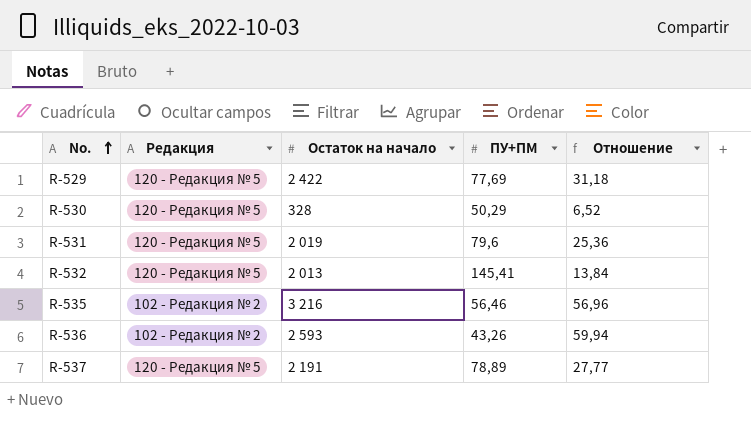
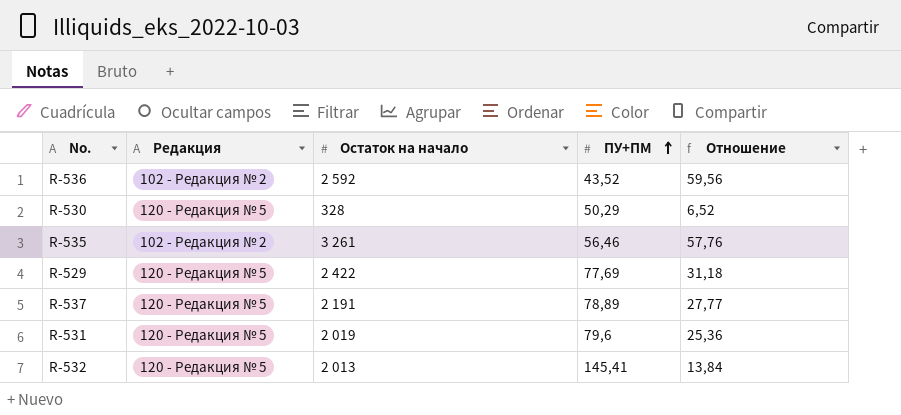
row order: No. ascending -> ПУ+ПМ ascending
R-536 | Остаток на начало: 2 593 -> 2 592
R-536 | ПУ+ПМ: 43,26 -> 43,52
R-536 | Отношение: 59,94 -> 59,56
R-535 | Остаток на начало: 3 216 -> 3 261
R-535 | Отношение: 56,96 -> 57,76

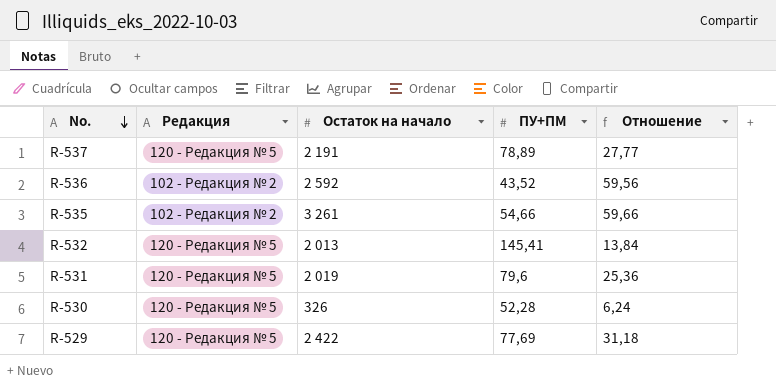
row order: ПУ+ПМ ascending -> No. descending
R-535 | ПУ+ПМ: 56,46 -> 54,66
R-535 | Отношение: 57,76 -> 59,66
R-530 | Остаток на начало: 328 -> 326
R-530 | ПУ+ПМ: 50,29 -> 52,28
R-530 | Отношение: 6,52 -> 6,24

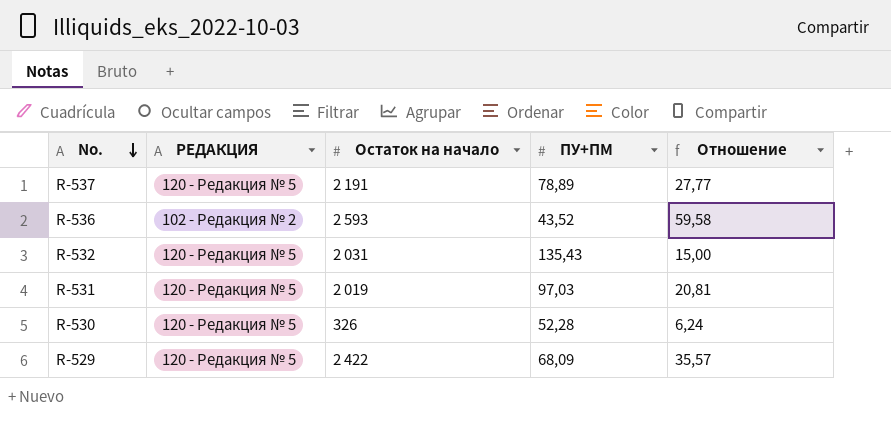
column name: Редакция -> РЕДАКЦИЯ
row R-535: 102 - Редакция № 2 | 3 261 | 54,66 | 59,66 -> none
R-536 | Остаток на начало: 2 592 -> 2 593
R-536 | Отношение: 59,56 -> 59,58
R-532 | Остаток на начало: 2 013 -> 2 031
R-532 | ПУ+ПМ: 145,41 -> 135,43
R-532 | Отношение: 13,84 -> 15,00
R-531 | ПУ+ПМ: 79,6 -> 97,03
R-531 | Отношение: 25,36 -> 20,81
R-529 | ПУ+ПМ: 77,69 -> 68,09
R-529 | Отношение: 31,18 -> 35,57

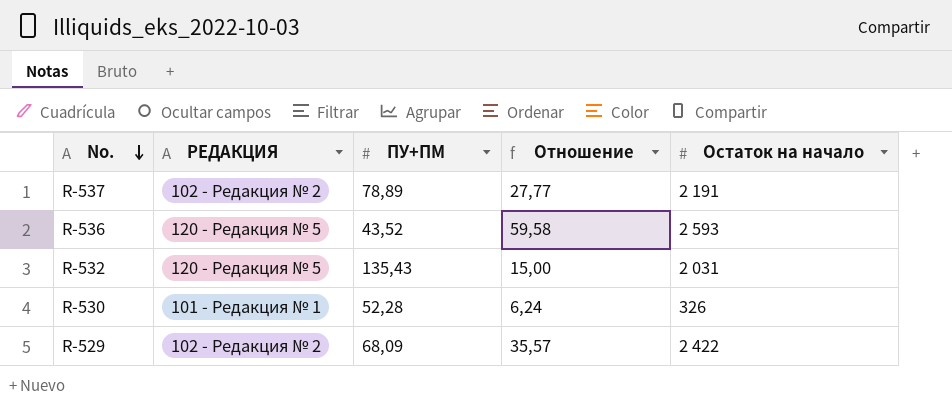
column Остаток на начало | position: 3 -> 5
row R-531: 120 - Редакция № 5 | 2 019 | 97,03 | 20,81 -> none
R-537 | РЕДАКЦИЯ: 120 - Редакция № 5 -> 102 - Редакция № 2
R-536 | РЕДАКЦИЯ: 102 - Редакция № 2 -> 120 - Редакция № 5
R-530 | РЕДАКЦИЯ: 120 - Редакция № 5 -> 101 - Редакция № 1
R-529 | РЕДАКЦИЯ: 120 - Редакция № 5 -> 102 - Редакция № 2

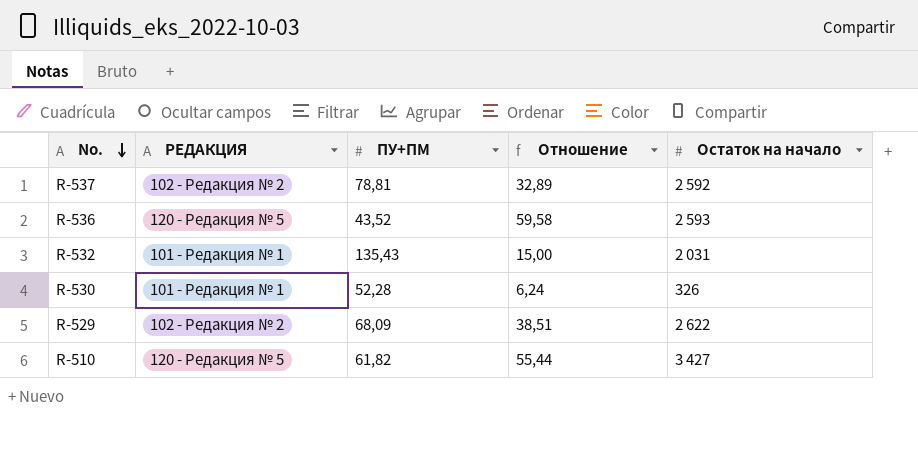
R-537 | ПУ+ПМ: 78,89 -> 78,81
R-537 | Отношение: 27,77 -> 32,89
R-537 | Остаток на начало: 2 191 -> 2 592
R-532 | РЕДАКЦИЯ: 120 - Редакция № 5 -> 101 - Редакция № 1
R-529 | Отношение: 35,57 -> 38,51
R-529 | Остаток на начало: 2 422 -> 2 622
row R-510: none -> 120 - Редакция № 5 | 61,82 | 55,44 | 3 427

